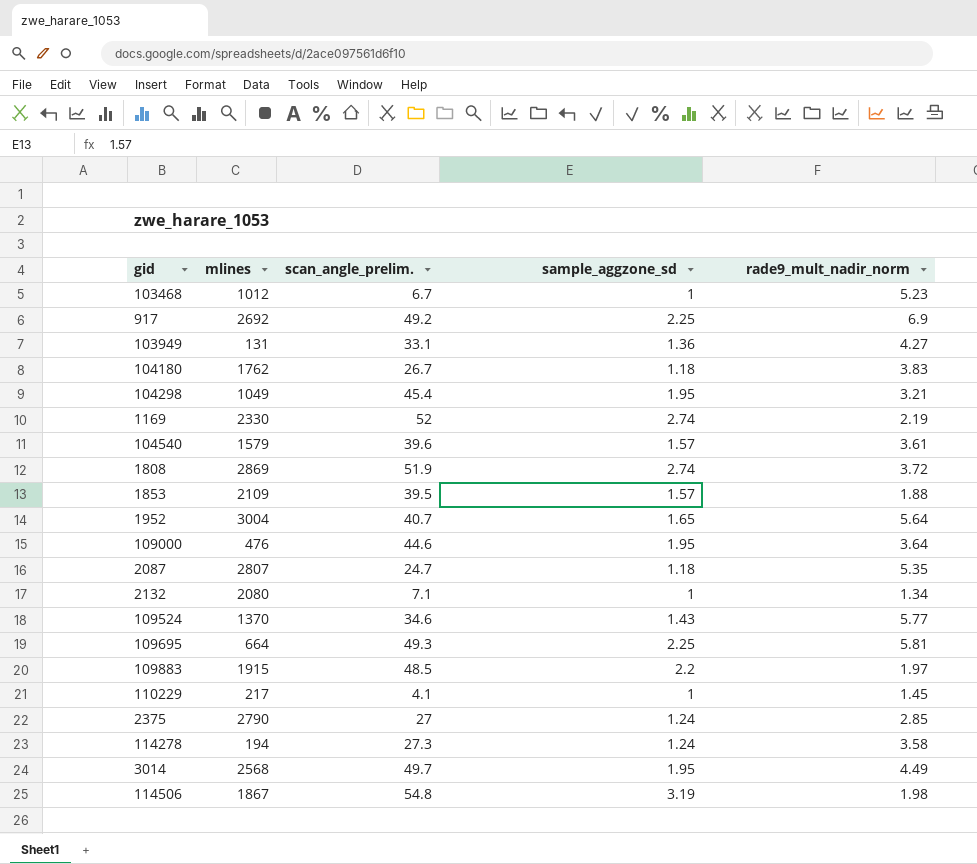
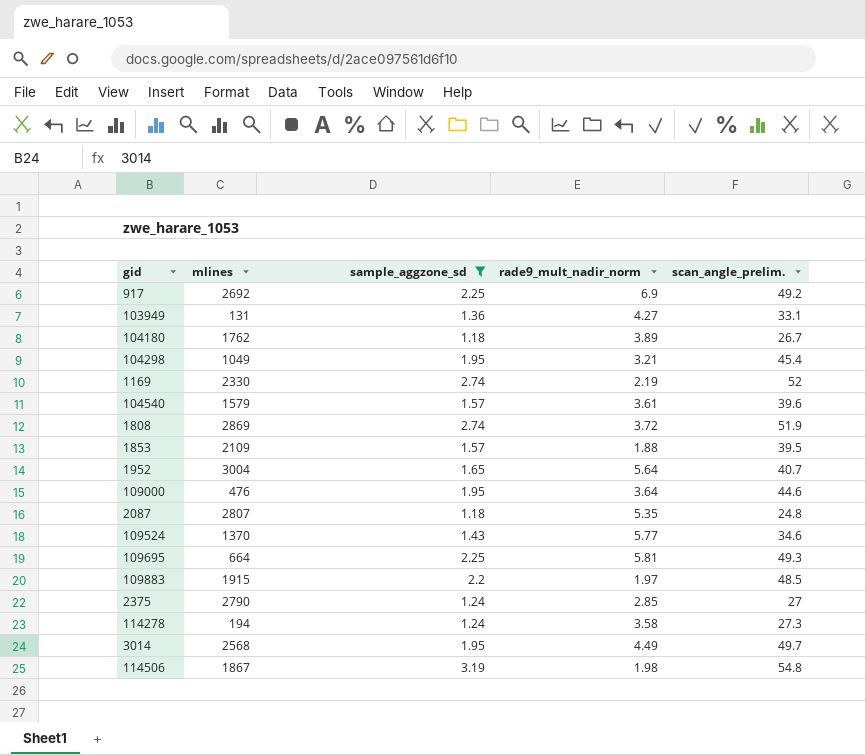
filter: none -> sample_aggzone_sd != 1
column scan_angle_prelim. | position: 3 -> 5
104180 | rade9_mult_nadir_norm: 3.83 -> 3.89
2087 | scan_angle_prelim.: 24.7 -> 24.8

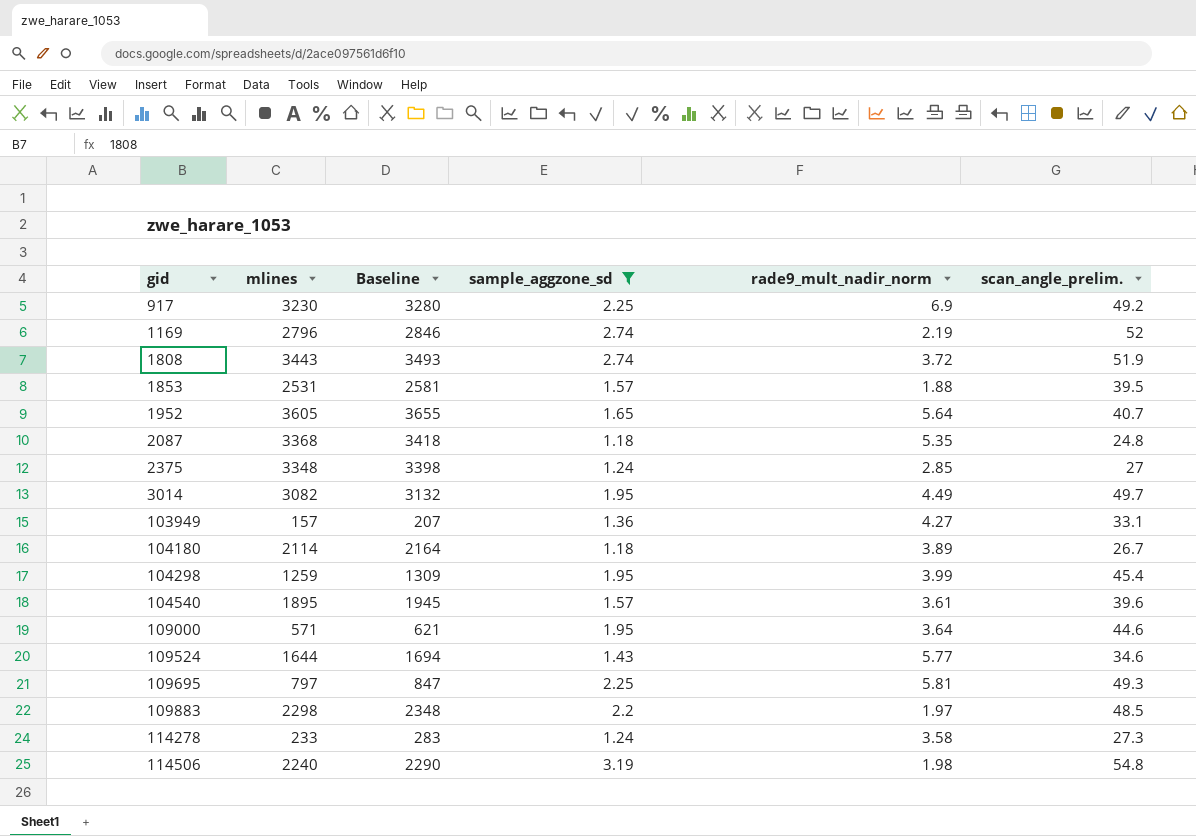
row order: none -> gid ascending
column Baseline | formula: none -> [mlines] + 50
917 | mlines: 2692 -> 3230
1169 | mlines: 2330 -> 2796
1808 | mlines: 2869 -> 3443
1853 | mlines: 2109 -> 2531
1952 | mlines: 3004 -> 3605
2087 | mlines: 2807 -> 3368
2375 | mlines: 2790 -> 3348
3014 | mlines: 2568 -> 3082
103949 | mlines: 131 -> 157
104180 | mlines: 1762 -> 2114
104298 | mlines: 1049 -> 1259
104298 | rade9_mult_nadir_norm: 3.21 -> 3.99
104540 | mlines: 1579 -> 1895
109000 | mlines: 476 -> 571
109524 | mlines: 1370 -> 1644
109695 | mlines: 664 -> 797
109883 | mlines: 1915 -> 2298
114278 | mlines: 194 -> 233
114506 | mlines: 1867 -> 2240

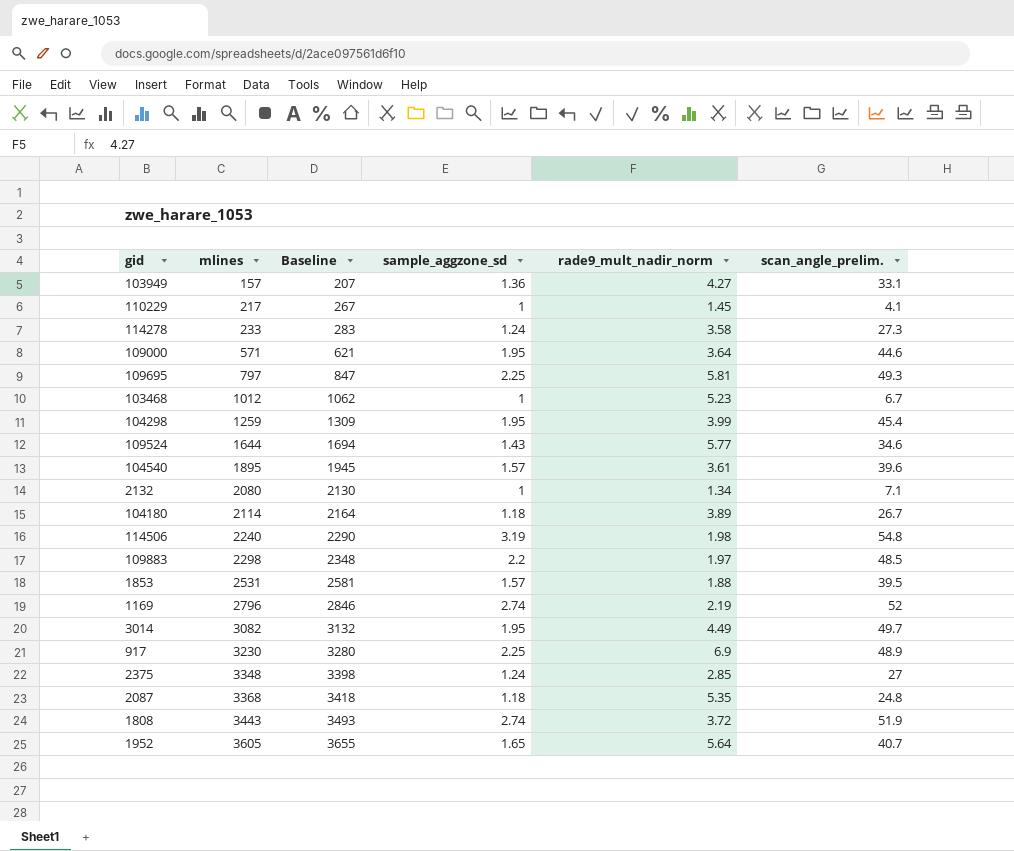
filter: sample_aggzone_sd != 1 -> none
row order: gid ascending -> mlines ascending
917 | scan_angle_prelim.: 49.2 -> 48.9

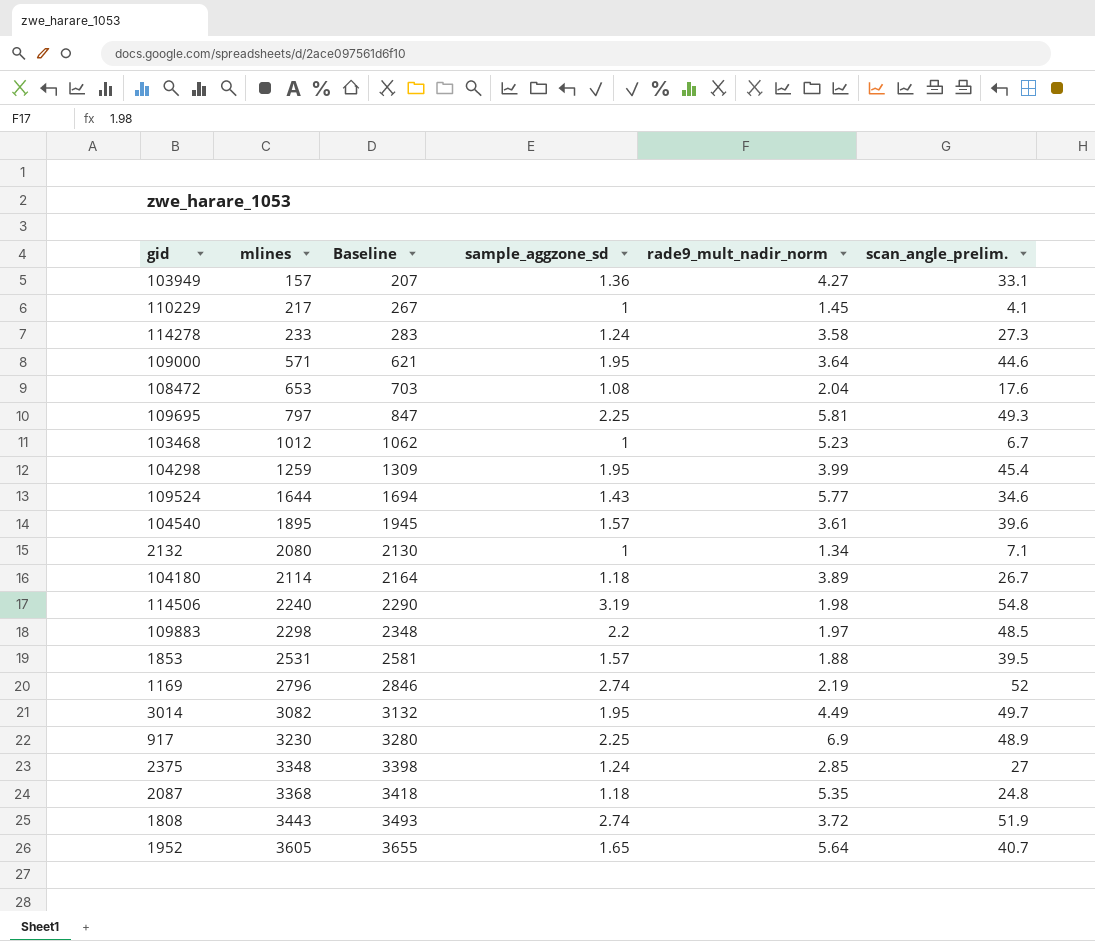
row 108472: none -> 653 | 703 | 1.08 | 2.04 | 17.6

